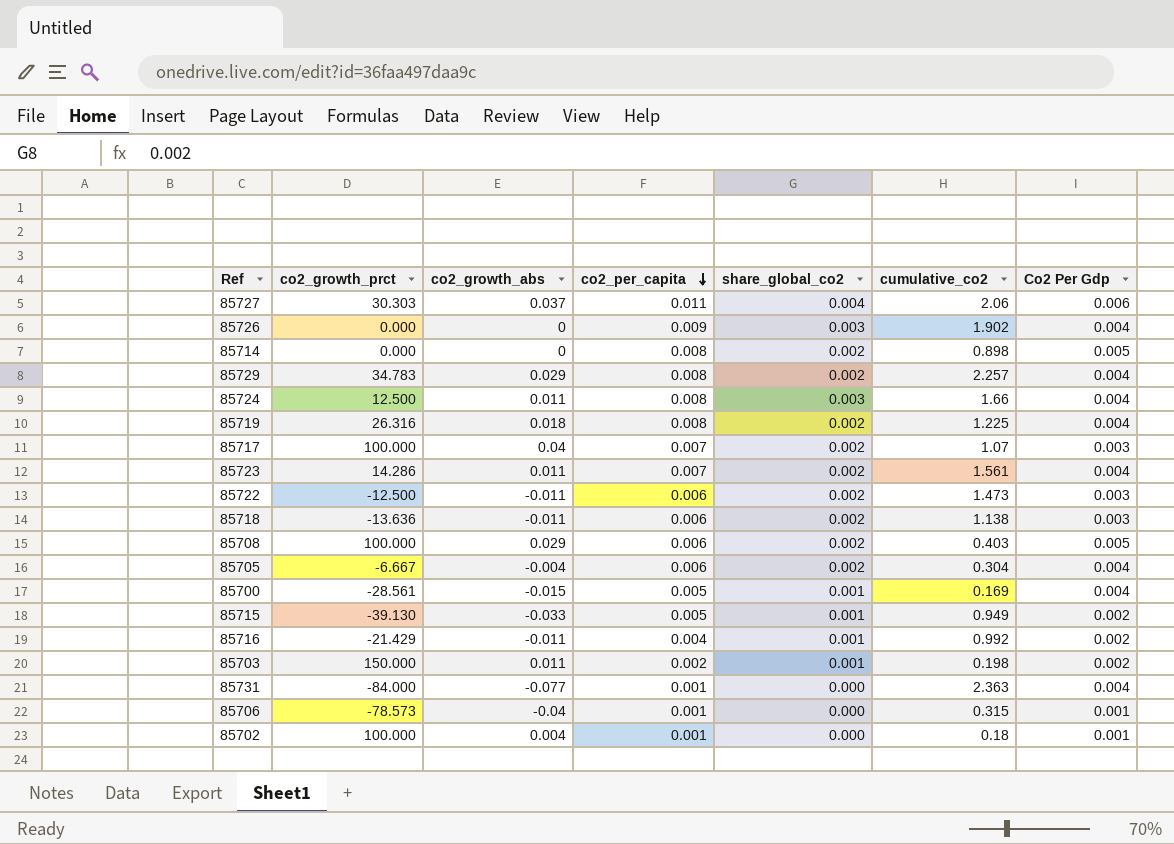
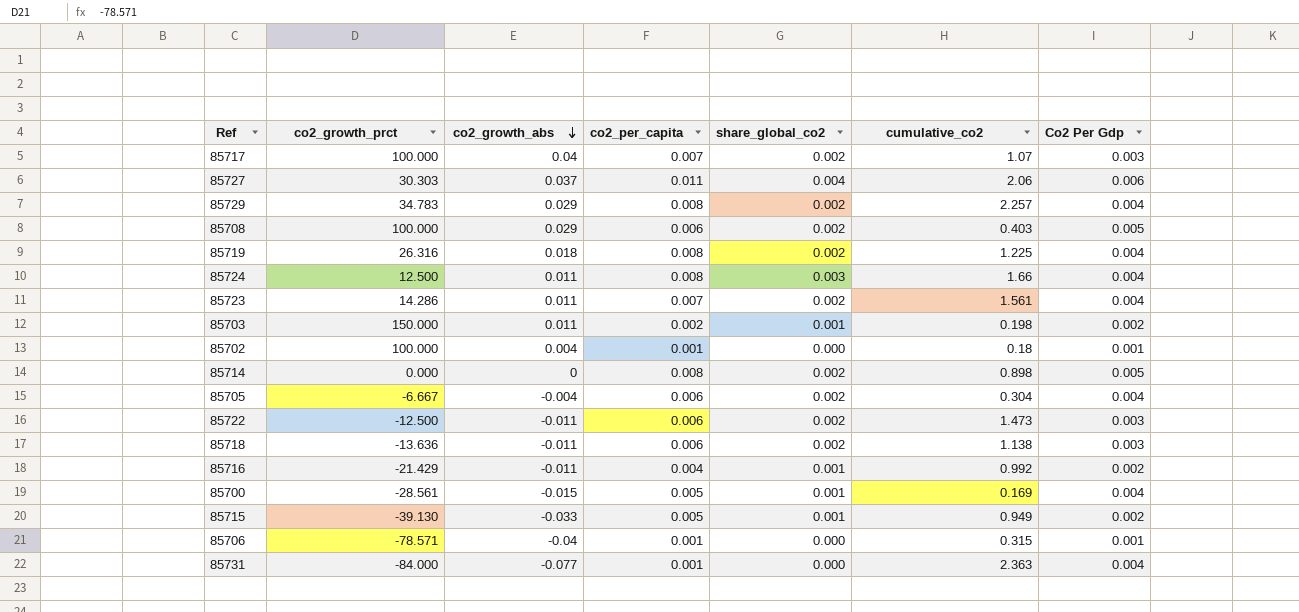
row order: co2_per_capita descending -> co2_growth_abs descending
row 85726: 0.000 | 0 | 0.009 | 0.003 | 1.902 | 0.004 -> none
85706 | co2_growth_prct: -78.573 -> -78.571

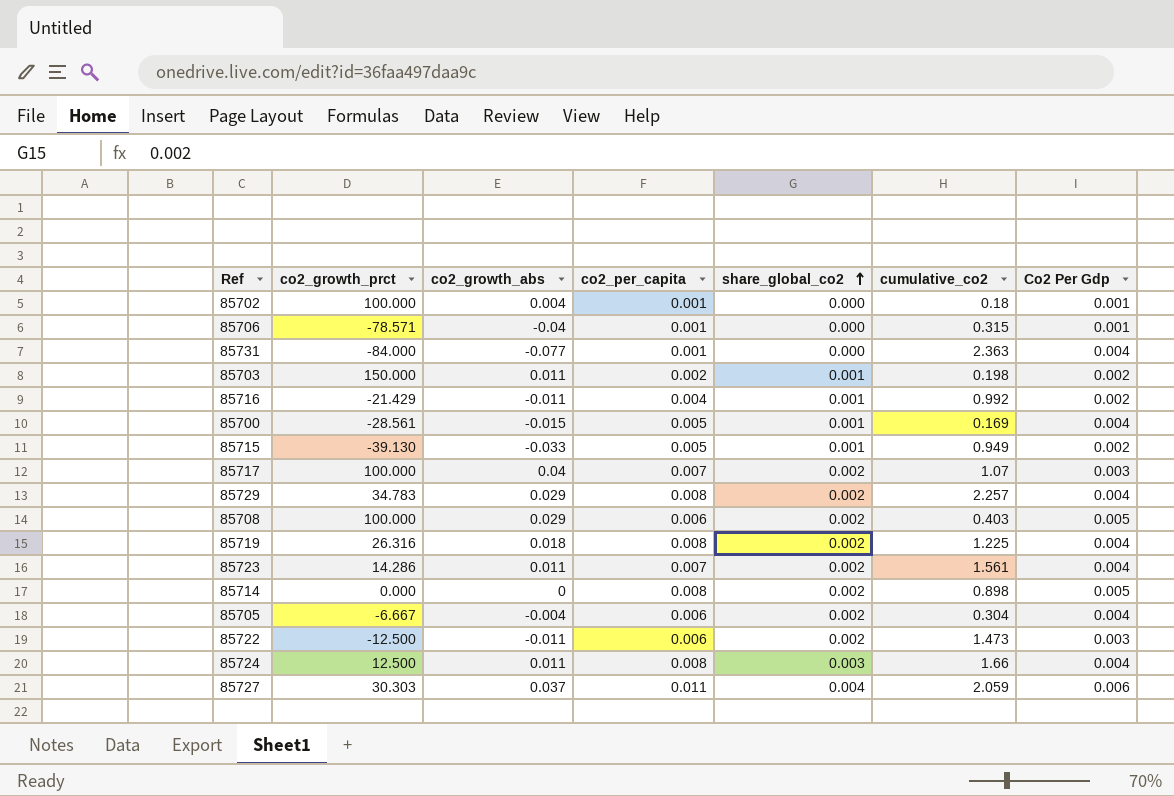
row order: co2_growth_abs descending -> share_global_co2 ascending
row 85718: -13.636 | -0.011 | 0.006 | 0.002 | 1.138 | 0.003 -> none
85727 | cumulative_co2: 2.06 -> 2.059

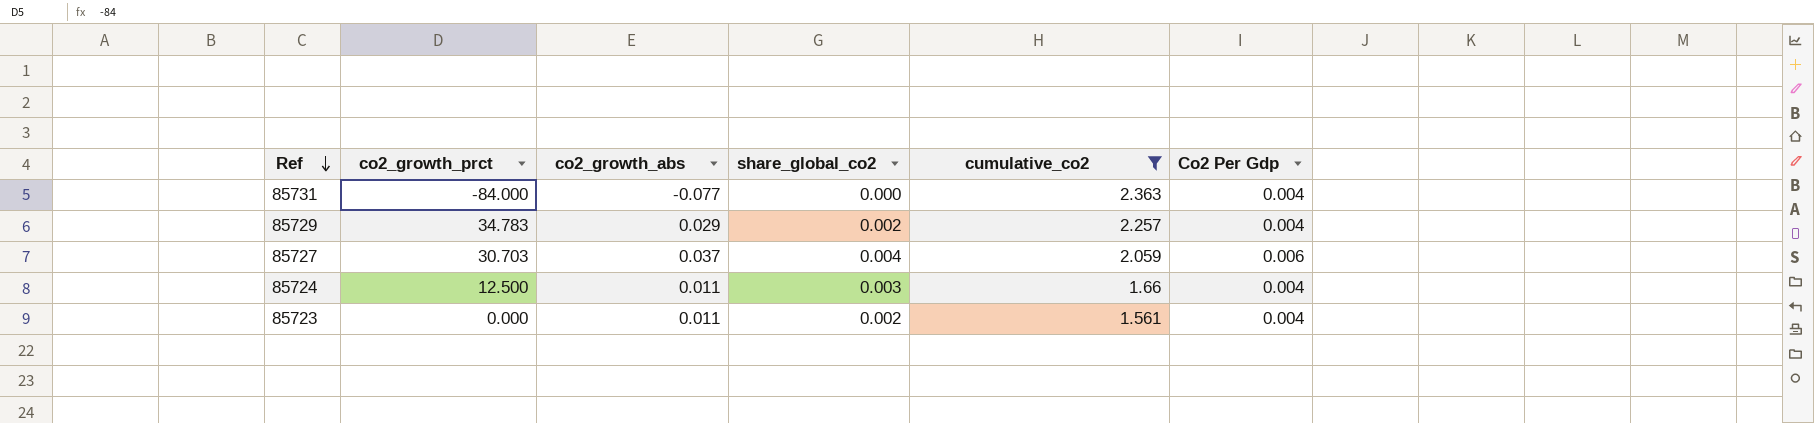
filter: none -> cumulative_co2 >= 1.561
row order: share_global_co2 ascending -> Ref descending
column co2_per_capita | position: 4 -> none
85727 | co2_growth_prct: 30.303 -> 30.703
85723 | co2_growth_prct: 14.286 -> 0.000

